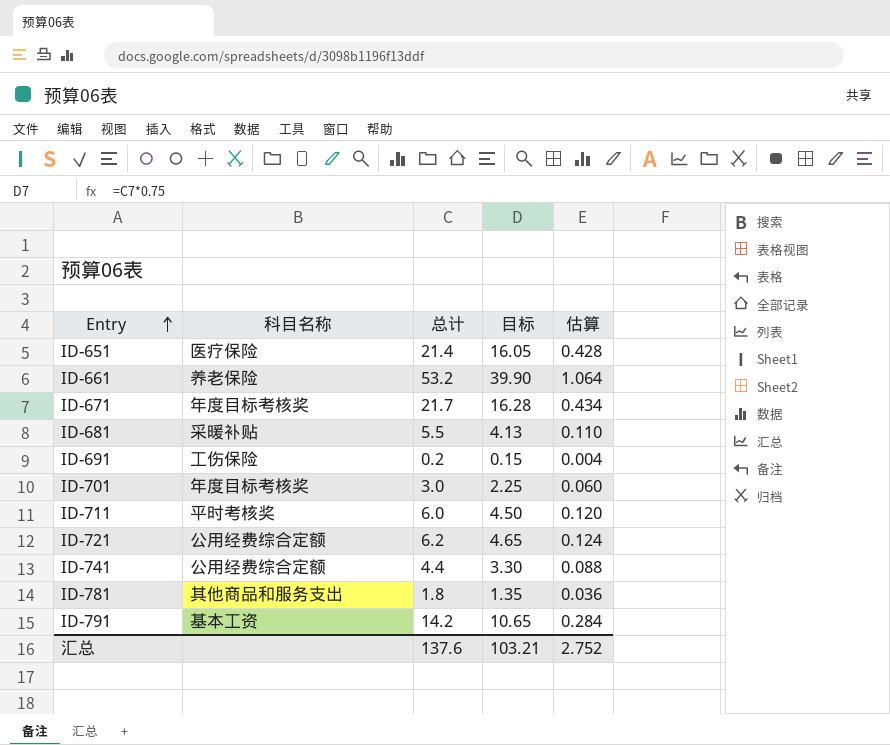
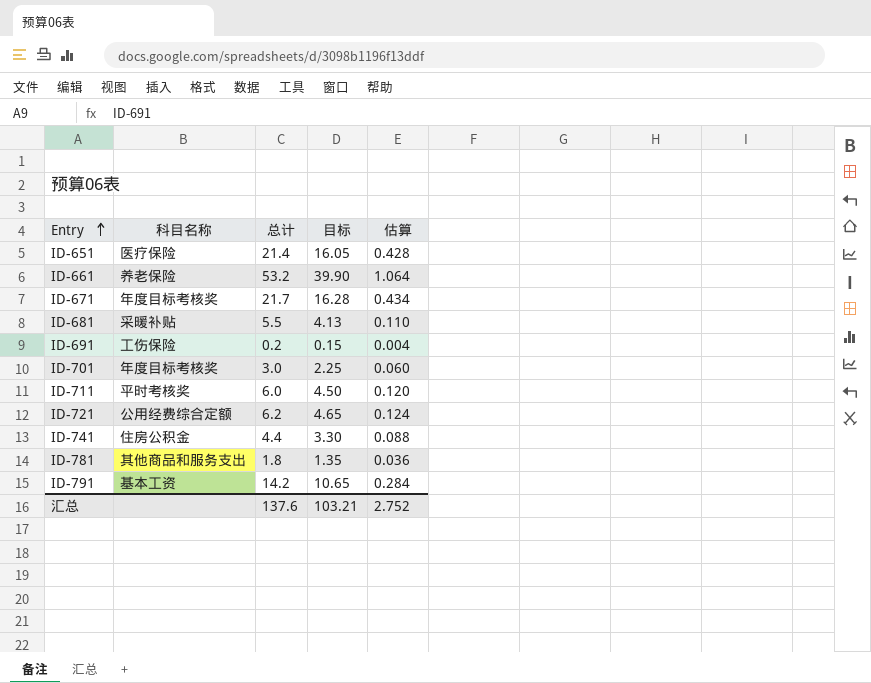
ID-741 | 科目名称: 公用经费综合定额 -> 住房公积金

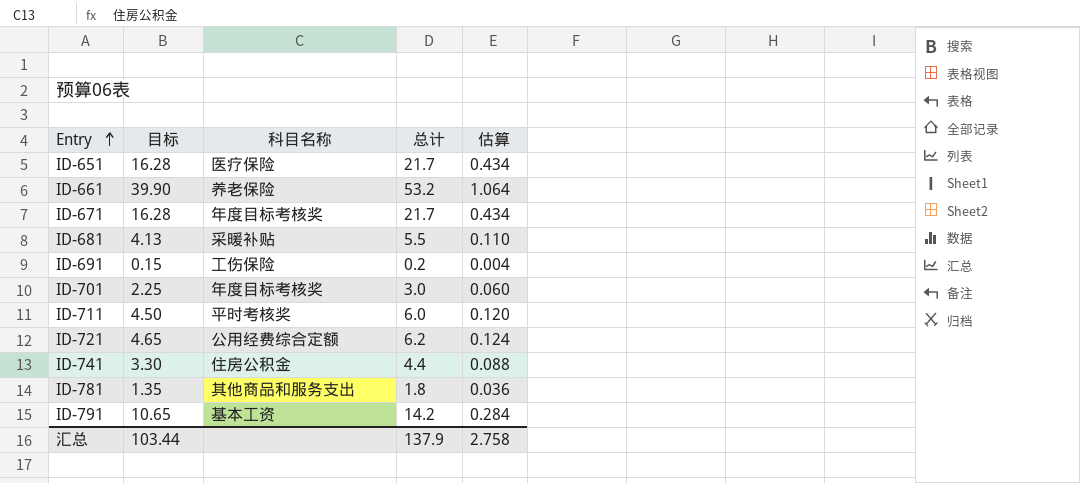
column 目标 | position: 4 -> 2
ID-651 | 目标: 16.05 -> 16.28
ID-651 | 总计: 21.4 -> 21.7
ID-651 | 估算: 0.428 -> 0.434
汇总 | 目标: 103.21 -> 103.44
汇总 | 总计: 137.6 -> 137.9
汇总 | 估算: 2.752 -> 2.758

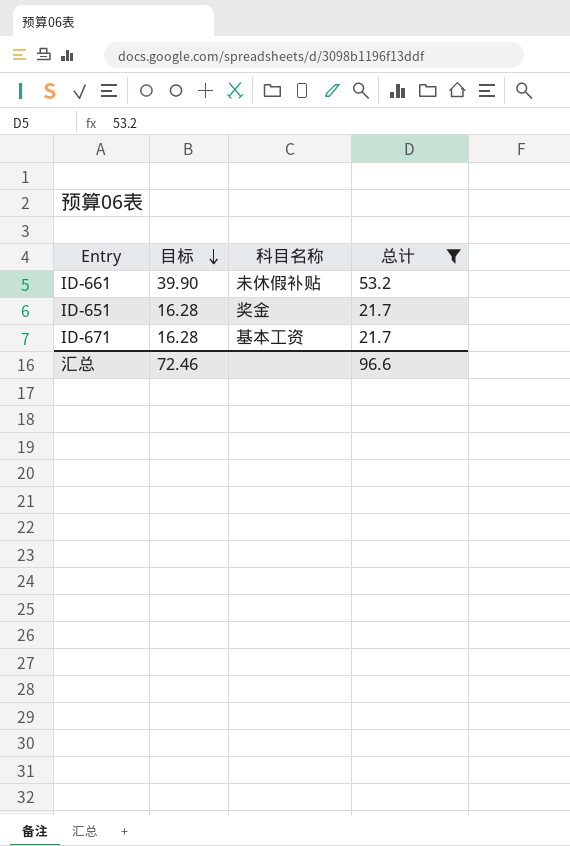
filter: none -> 总计 >= 21.7
row order: Entry ascending -> 目标 descending
column 估算 | formula: [总计] * 0.02 -> none
ID-661 | 科目名称: 养老保险 -> 未休假补贴
ID-651 | 科目名称: 医疗保险 -> 奖金
ID-671 | 科目名称: 年度目标考核奖 -> 基本工资
汇总 | 目标: 103.44 -> 72.46
汇总 | 总计: 137.9 -> 96.6

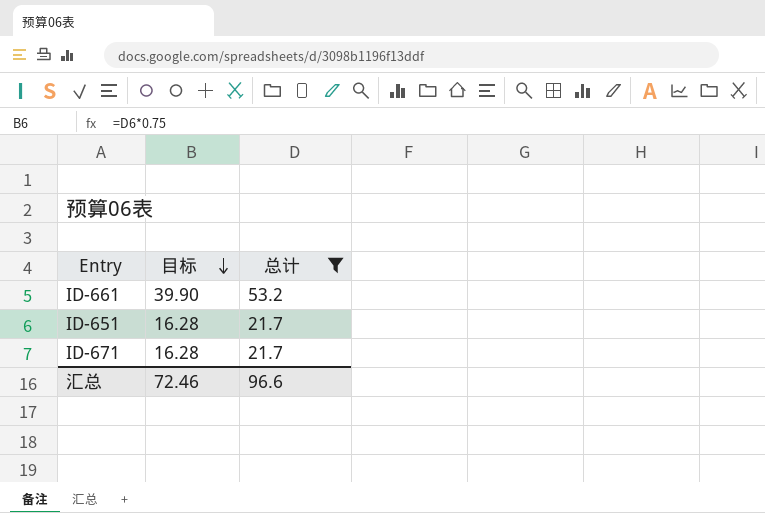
column 科目名称 | position: 3 -> none

